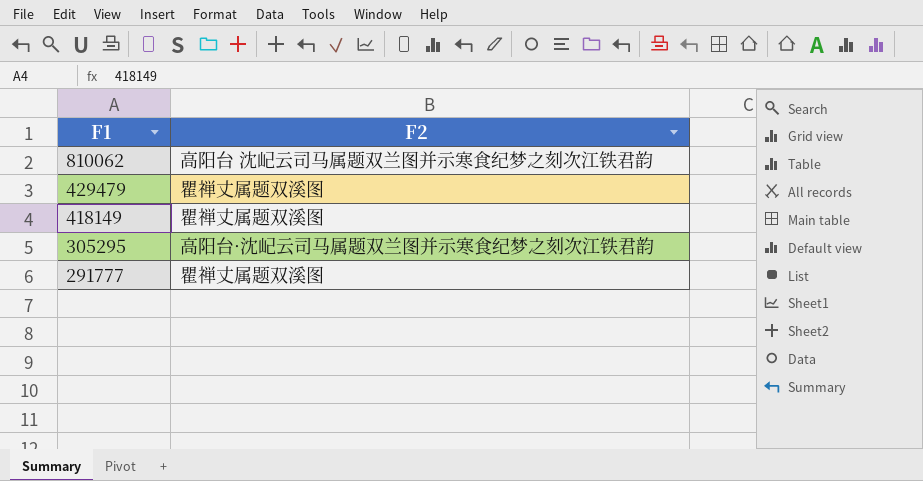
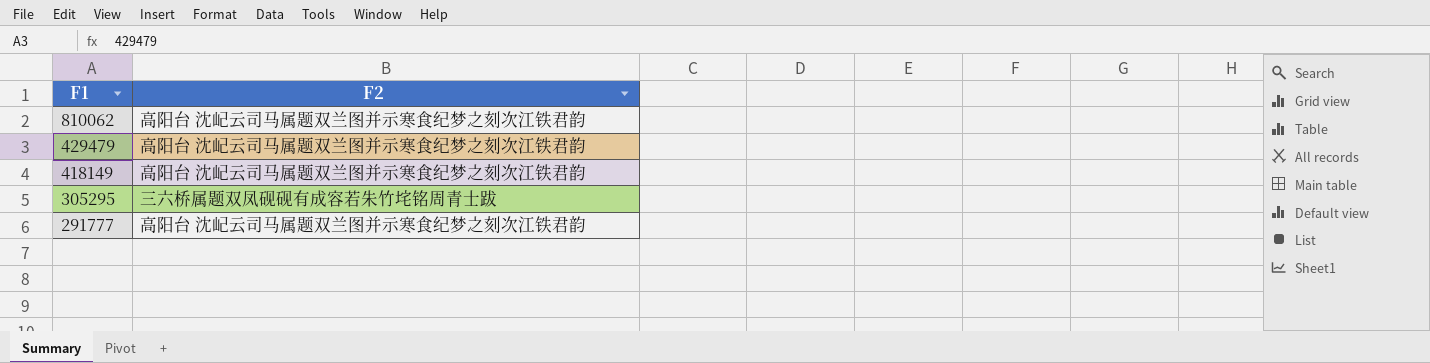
429479 | F2: 瞿禅丈属题双溪图 -> 高阳台 沈屺云司马属题双兰图并示寒食纪梦之刻次江铁君韵
418149 | F2: 瞿禅丈属题双溪图 -> 高阳台 沈屺云司马属题双兰图并示寒食纪梦之刻次江铁君韵
305295 | F2: 高阳台·沈屺云司马属题双兰图并示寒食纪梦之刻次江铁君韵 -> 三六桥属题双凤砚砚有成容若朱竹垞铭周青士跋
291777 | F2: 瞿禅丈属题双溪图 -> 高阳台 沈屺云司马属题双兰图并示寒食纪梦之刻次江铁君韵

